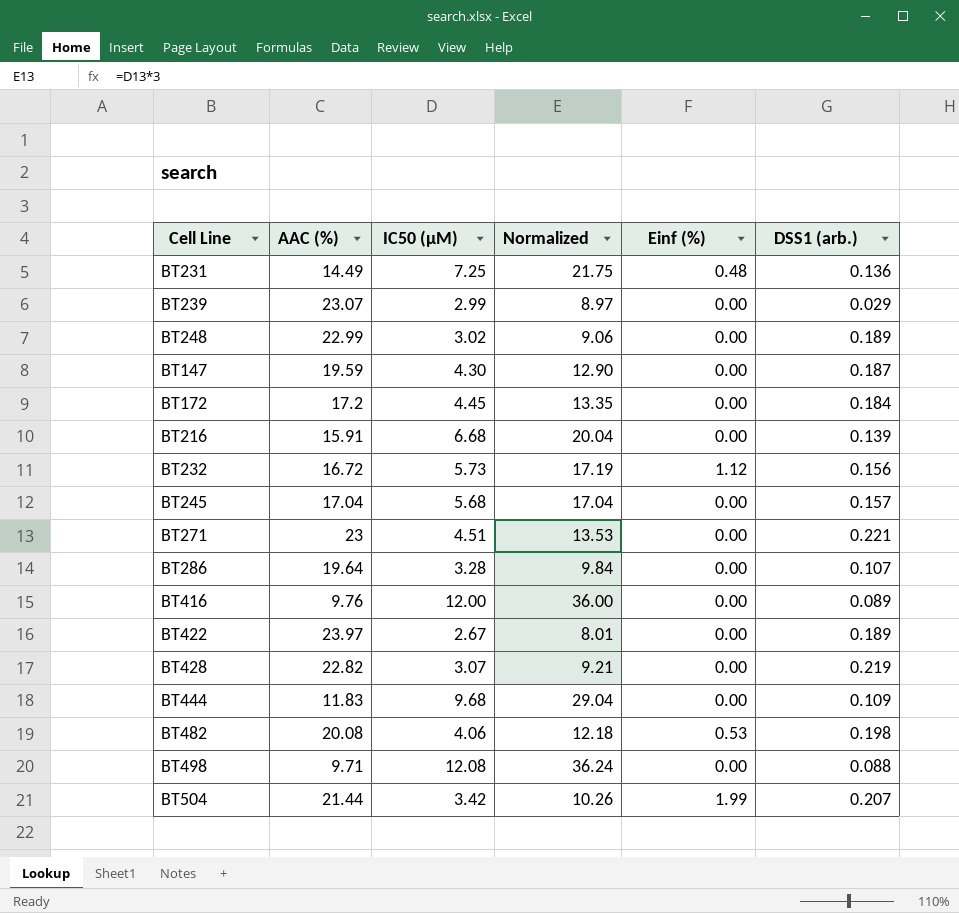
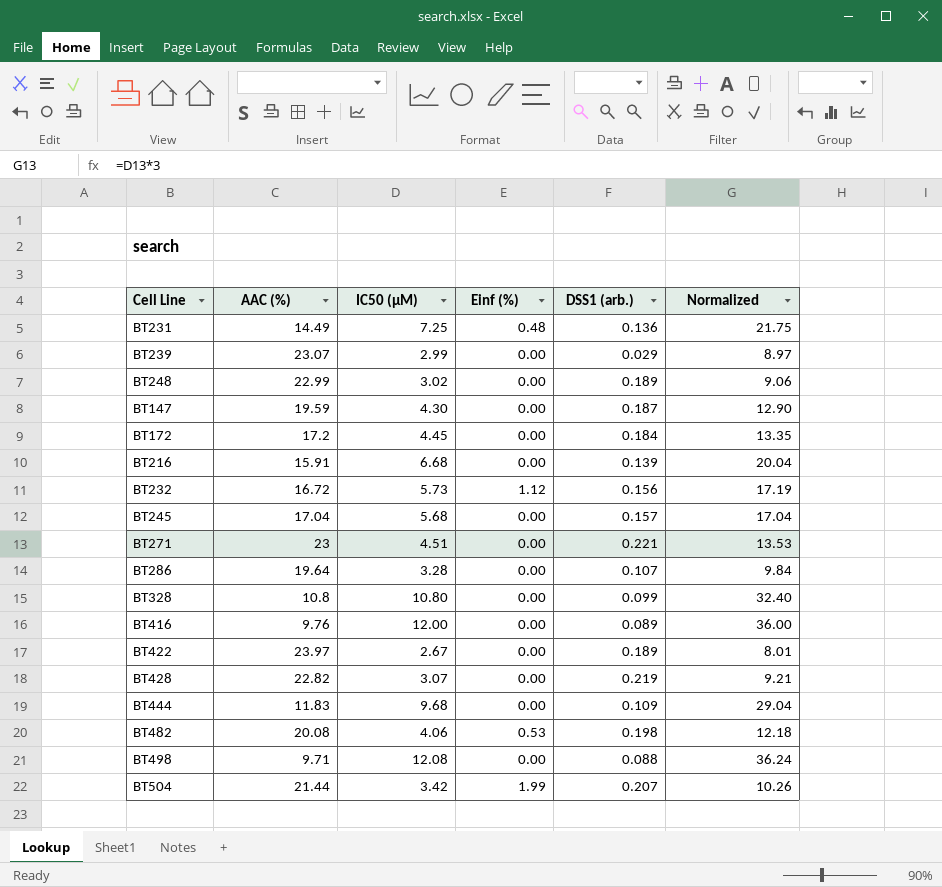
column Normalized | position: 4 -> 6
row BT328: none -> 10.8 | 10.80 | 0.00 | 0.099 | 32.40

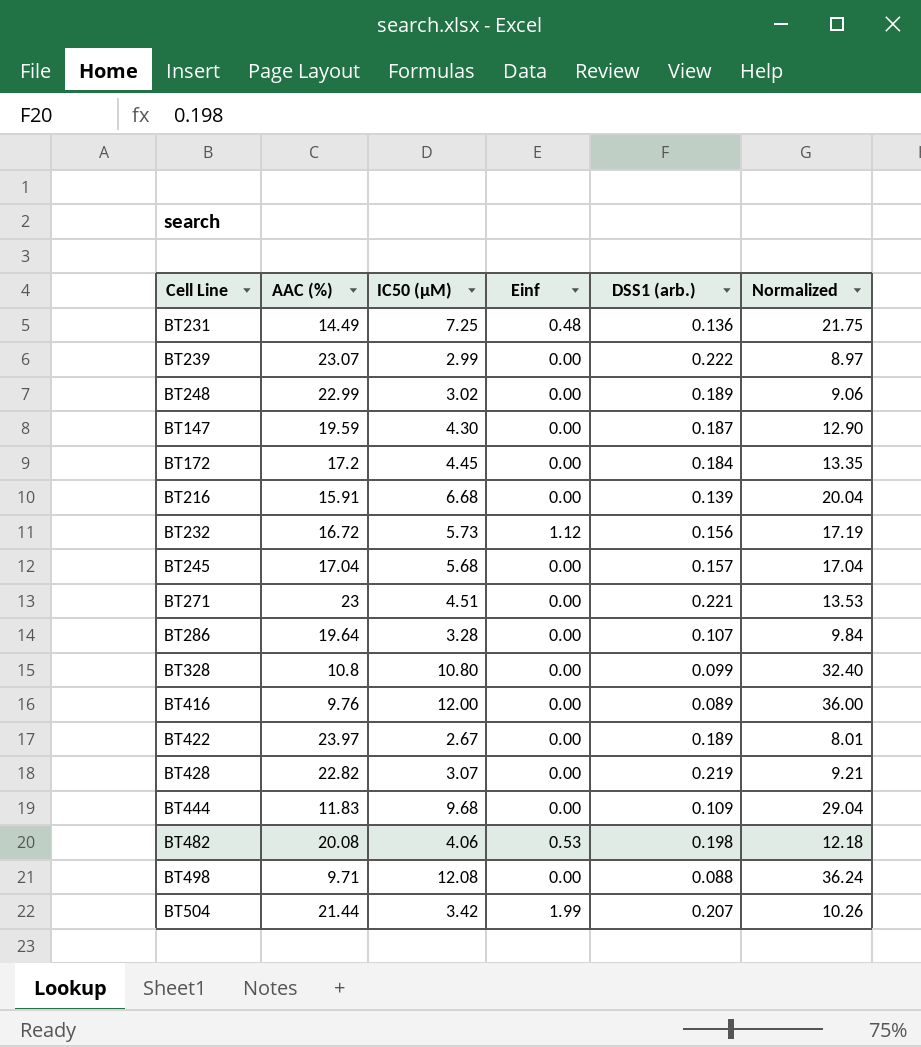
column name: Einf (%) -> Einf
BT239 | DSS1 (arb.): 0.029 -> 0.222

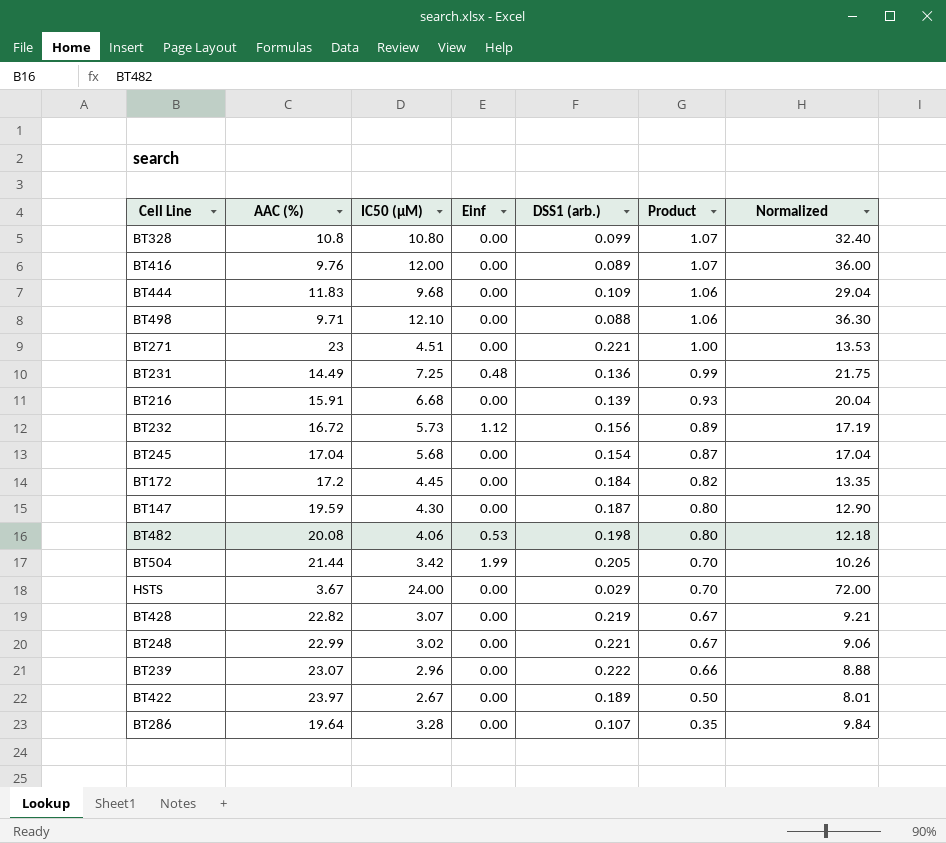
row order: none -> Product descending
column Product | formula: none -> [IC50 (µM)] * [DSS1 (arb.)]
BT498 | IC50 (µM): 12.08 -> 12.10
BT498 | Normalized: 36.24 -> 36.30
BT245 | DSS1 (arb.): 0.157 -> 0.154
BT504 | DSS1 (arb.): 0.207 -> 0.205
row HSTS: none -> 3.67 | 24.00 | 0.00 | 0.029 | 0.70 | 72.00
BT248 | DSS1 (arb.): 0.189 -> 0.221
BT239 | IC50 (µM): 2.99 -> 2.96
BT239 | Normalized: 8.97 -> 8.88

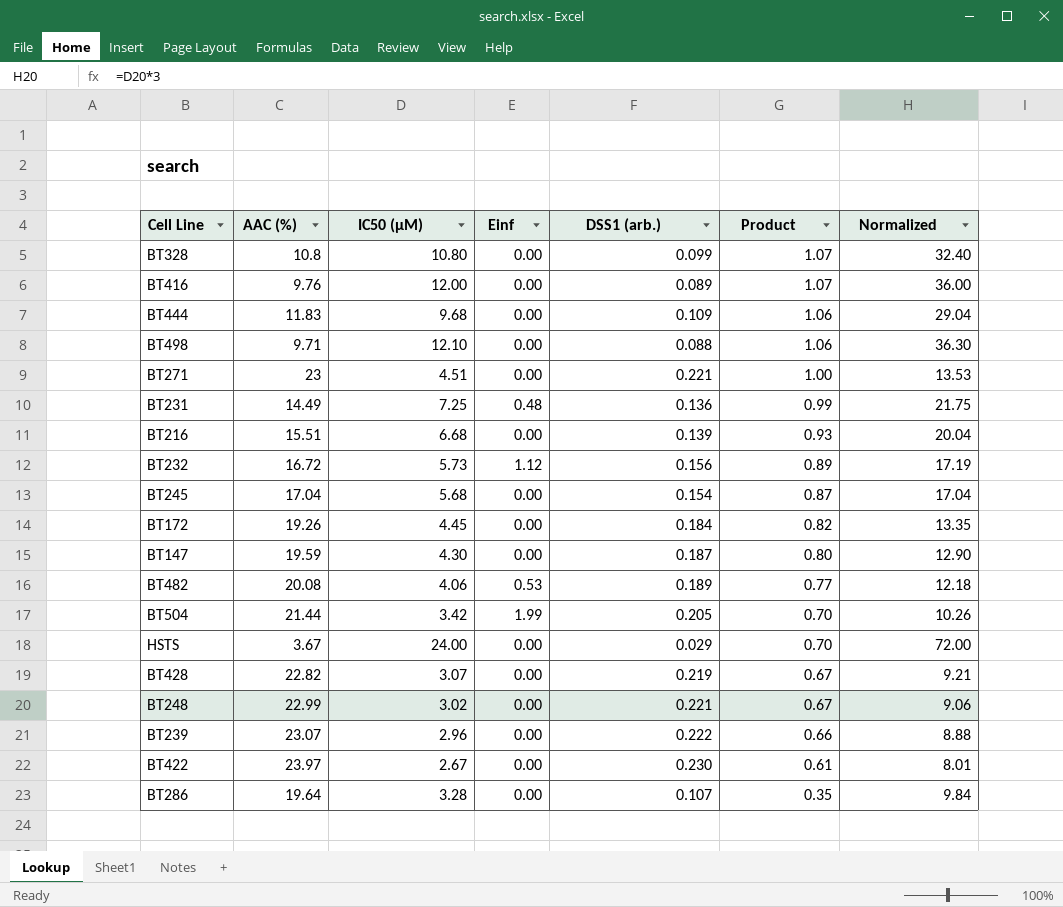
BT216 | AAC (%): 15.91 -> 15.51
BT172 | AAC (%): 17.2 -> 19.26
BT482 | DSS1 (arb.): 0.198 -> 0.189
BT482 | Product: 0.80 -> 0.77
BT422 | DSS1 (arb.): 0.189 -> 0.230
BT422 | Product: 0.50 -> 0.61

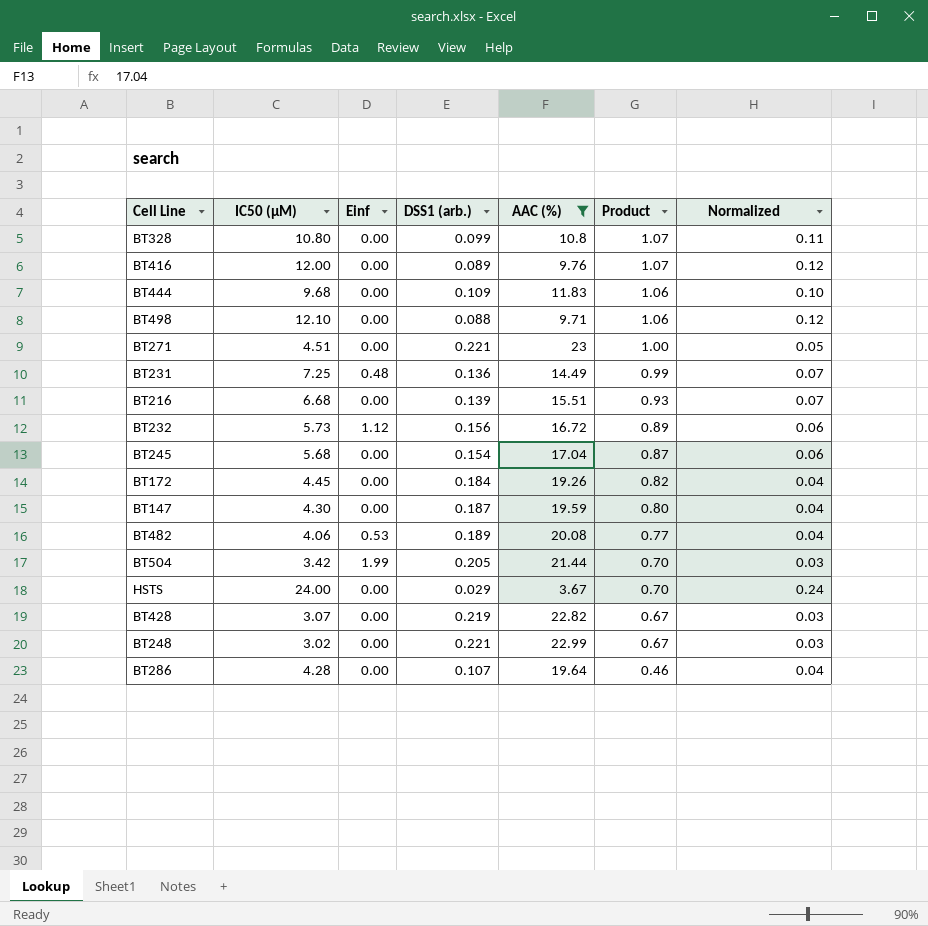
filter: none -> AAC (%) <= 23
column AAC (%) | position: 2 -> 5
column Normalized | formula: [IC50 (µM)] * 3 -> [IC50 (µM)] * 0.01
BT286 | IC50 (µM): 3.28 -> 4.28
BT286 | Product: 0.35 -> 0.46

